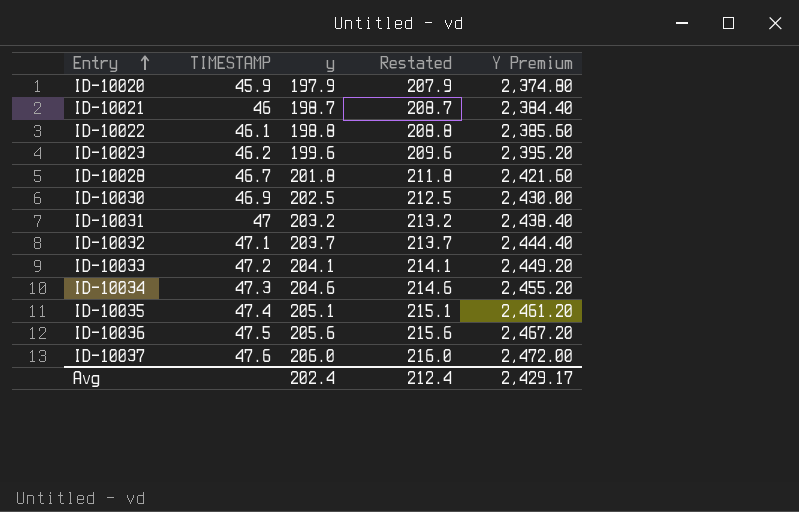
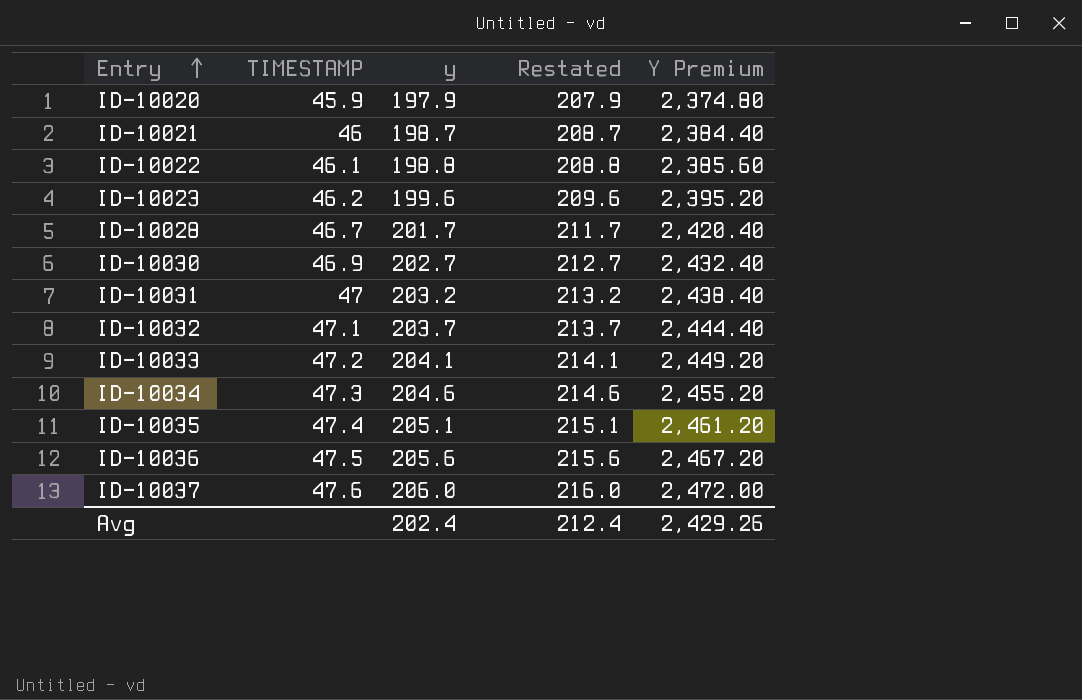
ID-10028 | y: 201.8 -> 201.7
ID-10028 | Restated: 211.8 -> 211.7
ID-10028 | Y Premium: 2,421.60 -> 2,420.40
ID-10030 | y: 202.5 -> 202.7
ID-10030 | Restated: 212.5 -> 212.7
ID-10030 | Y Premium: 2,430.00 -> 2,432.40
Avg | Y Premium: 2,429.17 -> 2,429.26

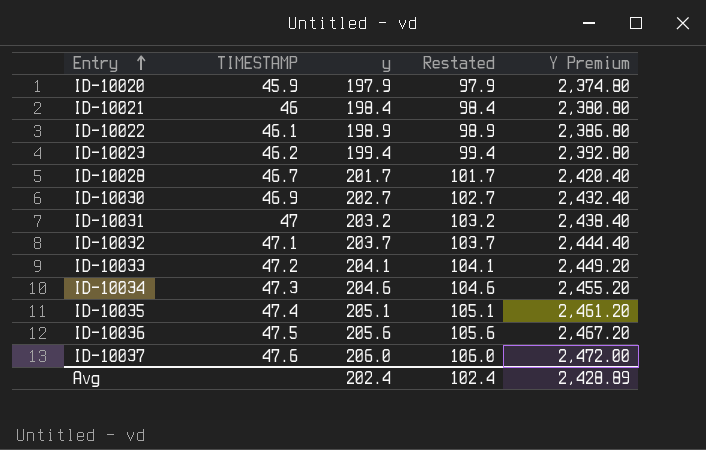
column Restated | formula: [y] + 10 -> [y] - 100
ID-10021 | y: 198.7 -> 198.4
ID-10021 | Y Premium: 2,384.40 -> 2,380.80
ID-10022 | y: 198.8 -> 198.9
ID-10022 | Y Premium: 2,385.60 -> 2,386.80
ID-10023 | y: 199.6 -> 199.4
ID-10023 | Y Premium: 2,395.20 -> 2,392.80
Avg | Restated: 212.4 -> 102.4
Avg | Y Premium: 2,429.26 -> 2,428.89

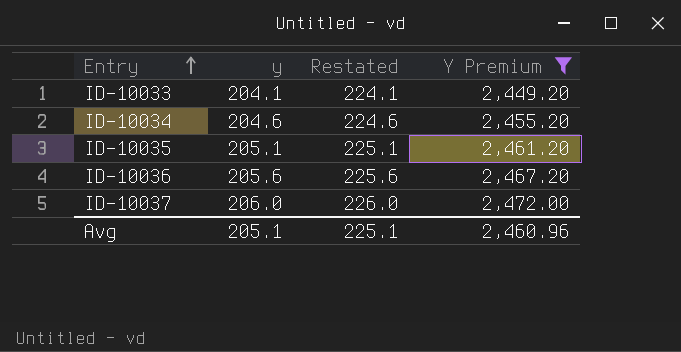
filter: none -> Y Premium >= 2,449.20
column TIMESTAMP | position: 2 -> none
column Restated | formula: [y] - 100 -> [y] + 20
Avg | y: 202.4 -> 205.1
Avg | Restated: 102.4 -> 225.1
Avg | Y Premium: 2,428.89 -> 2,460.96

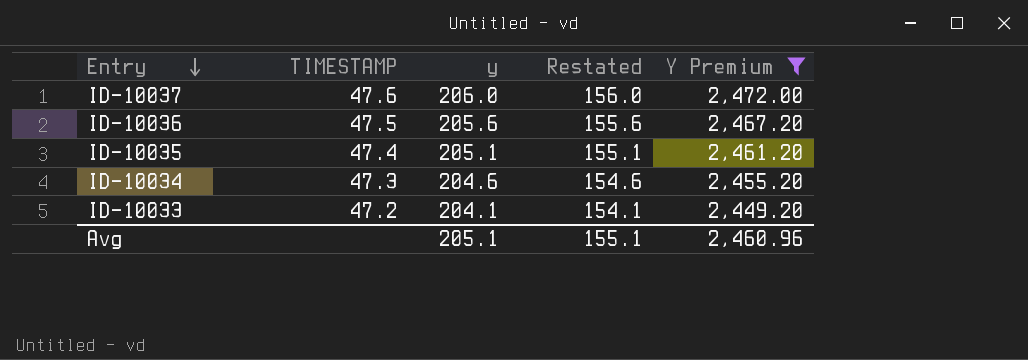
row order: Entry ascending -> Entry descending
column TIMESTAMP | position: none -> 2
column Restated | formula: [y] + 20 -> [y] - 50
Avg | Restated: 225.1 -> 155.1

